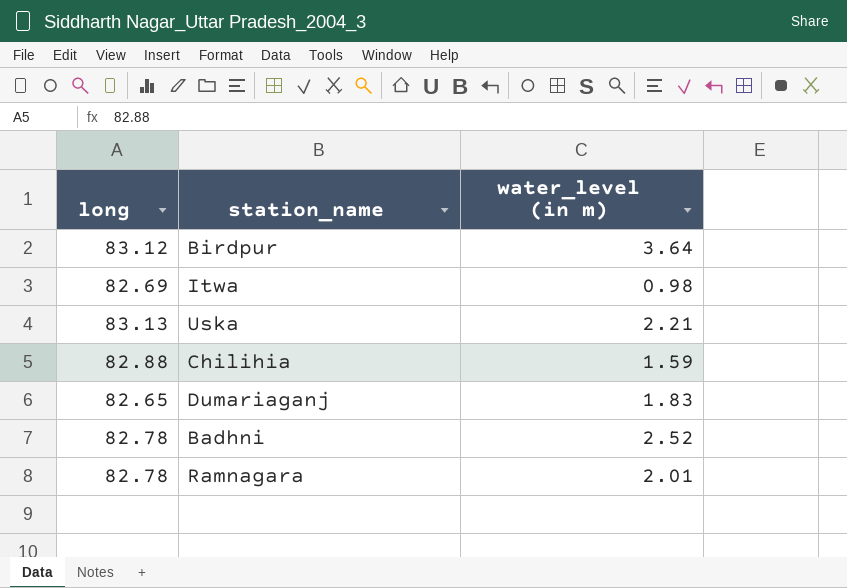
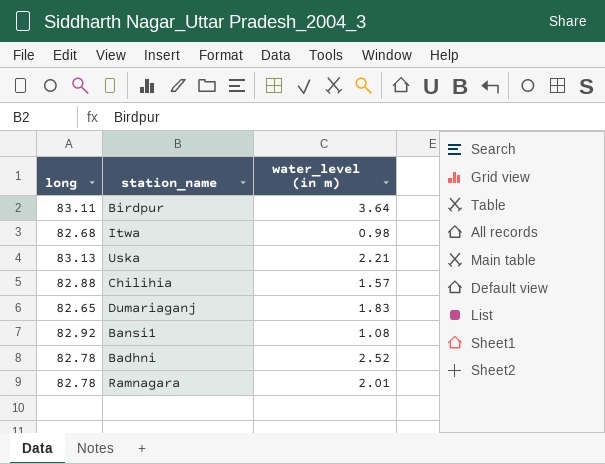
Birdpur | long: 83.12 -> 83.11
Itwa | long: 82.69 -> 82.68
Chilihia | water_level (in m): 1.59 -> 1.57
row Bansi1: none -> 82.92 | 1.08

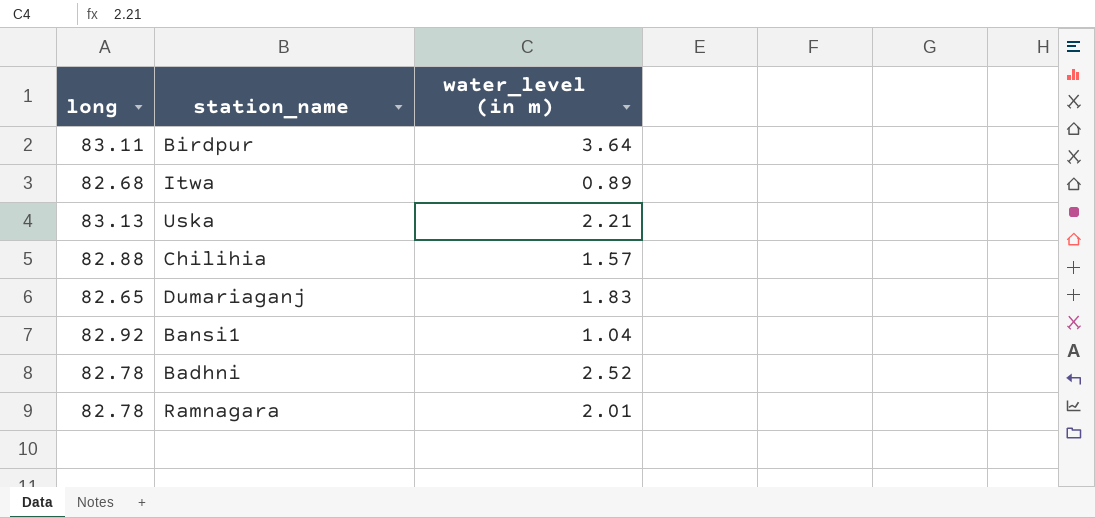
Itwa | water_level (in m): 0.98 -> 0.89
Bansi1 | water_level (in m): 1.08 -> 1.04

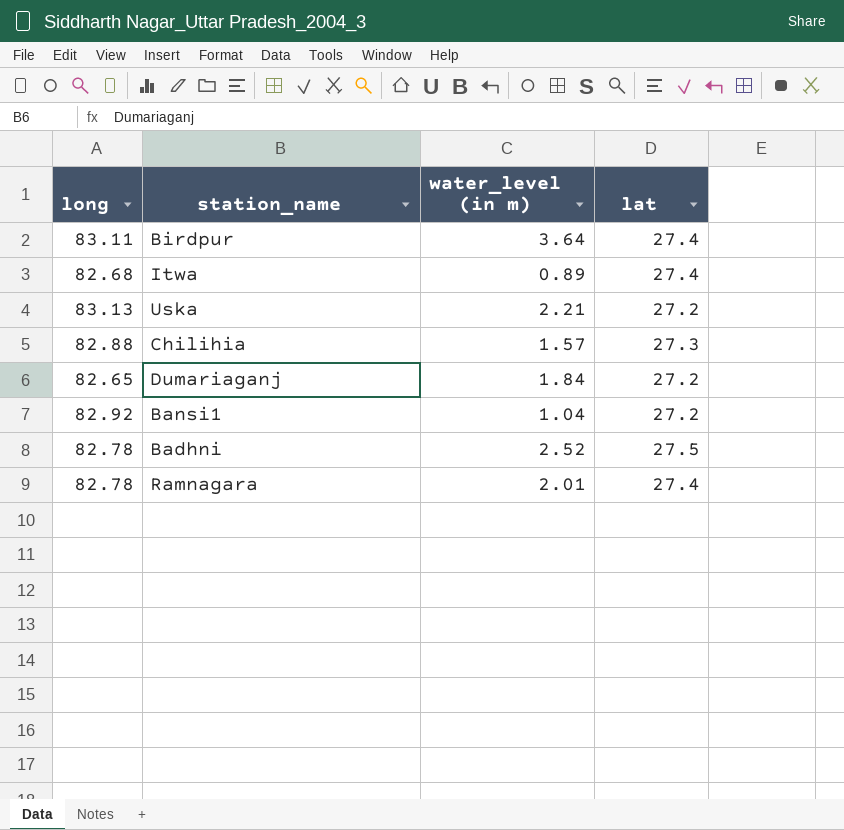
column lat | position: none -> 4
Dumariaganj | water_level (in m): 1.83 -> 1.84

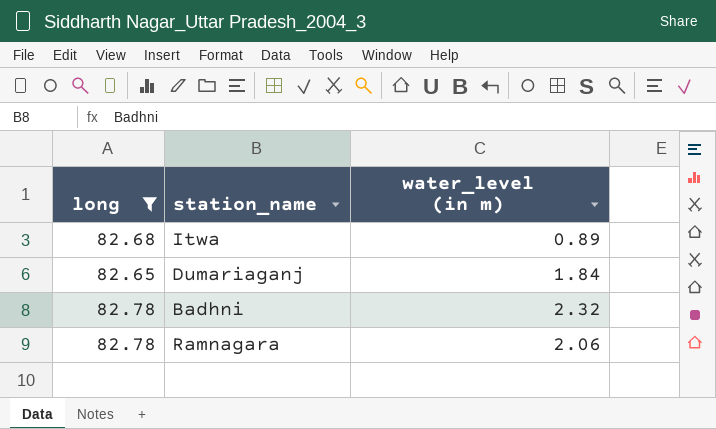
filter: none -> long <= 82.78
column lat | position: 4 -> none
Badhni | water_level (in m): 2.52 -> 2.32
Ramnagara | water_level (in m): 2.01 -> 2.06

